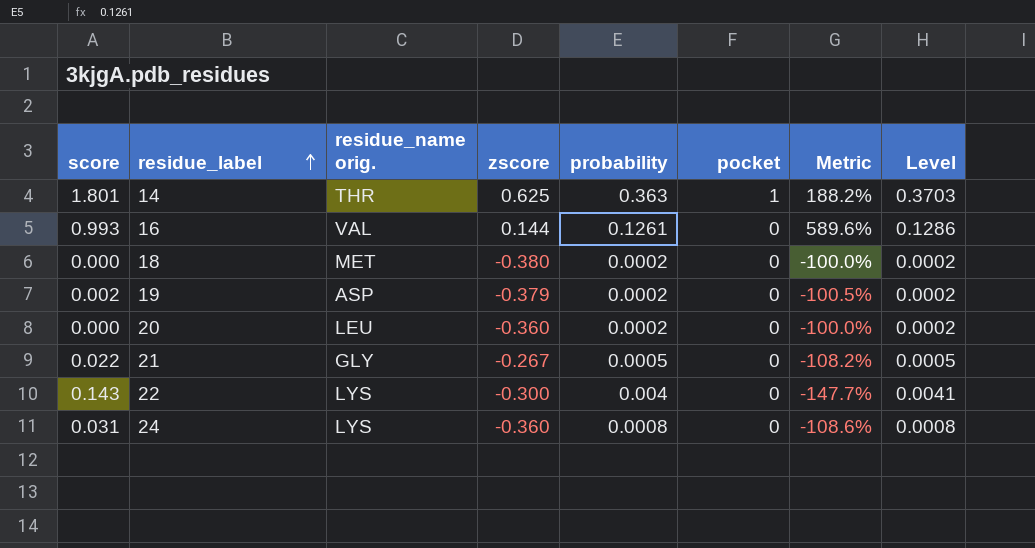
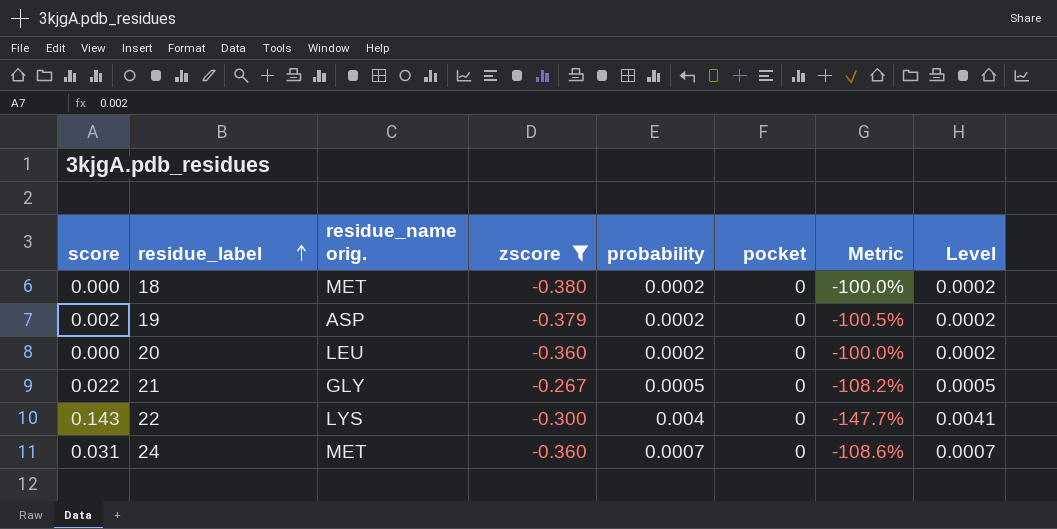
filter: none -> zscore <= -0.267
24 | residue_name orig.: LYS -> MET
24 | probability: 0.0008 -> 0.0007
24 | Level: 0.0008 -> 0.0007

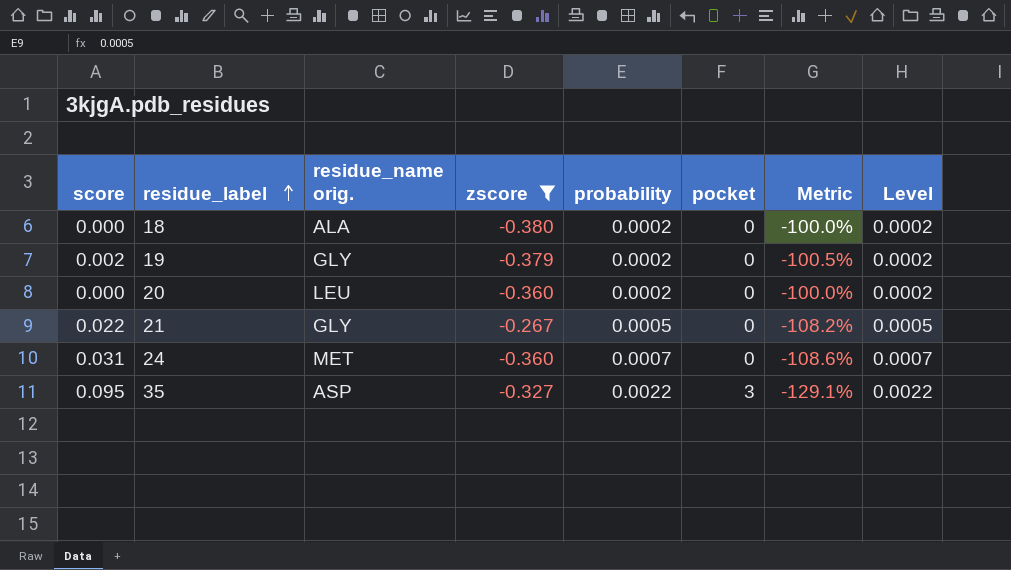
row 22: 0.143 | LYS | -0.300 | 0.004 | 0 | -147.7% | 0.0041 -> none
18 | residue_name orig.: MET -> ALA
19 | residue_name orig.: ASP -> GLY
row 35: none -> 0.095 | ASP | -0.327 | 0.0022 | 3 | -129.1% | 0.0022

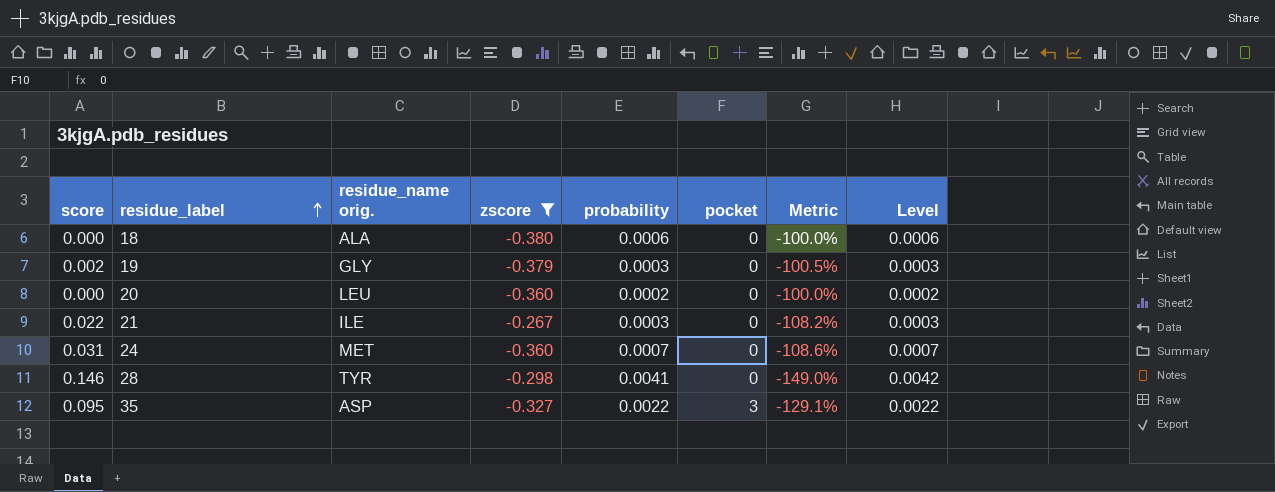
18 | probability: 0.0002 -> 0.0006
18 | Level: 0.0002 -> 0.0006
19 | probability: 0.0002 -> 0.0003
19 | Level: 0.0002 -> 0.0003
21 | residue_name orig.: GLY -> ILE
21 | probability: 0.0005 -> 0.0003
21 | Level: 0.0005 -> 0.0003
row 28: none -> 0.146 | TYR | -0.298 | 0.0041 | 0 | -149.0% | 0.0042

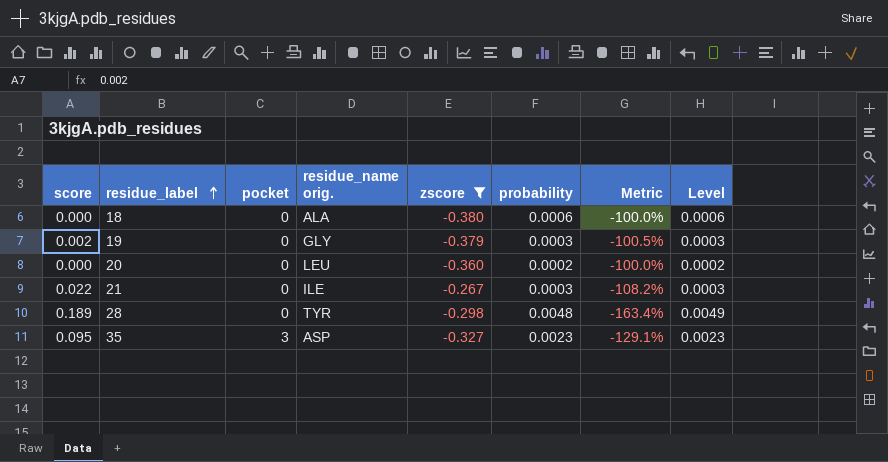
column pocket | position: 6 -> 3
row 24: 0.031 | MET | -0.360 | 0.0007 | 0 | -108.6% | 0.0007 -> none
28 | score: 0.146 -> 0.189
28 | probability: 0.0041 -> 0.0048
28 | Metric: -149.0% -> -163.4%
28 | Level: 0.0042 -> 0.0049
35 | probability: 0.0022 -> 0.0023
35 | Level: 0.0022 -> 0.0023

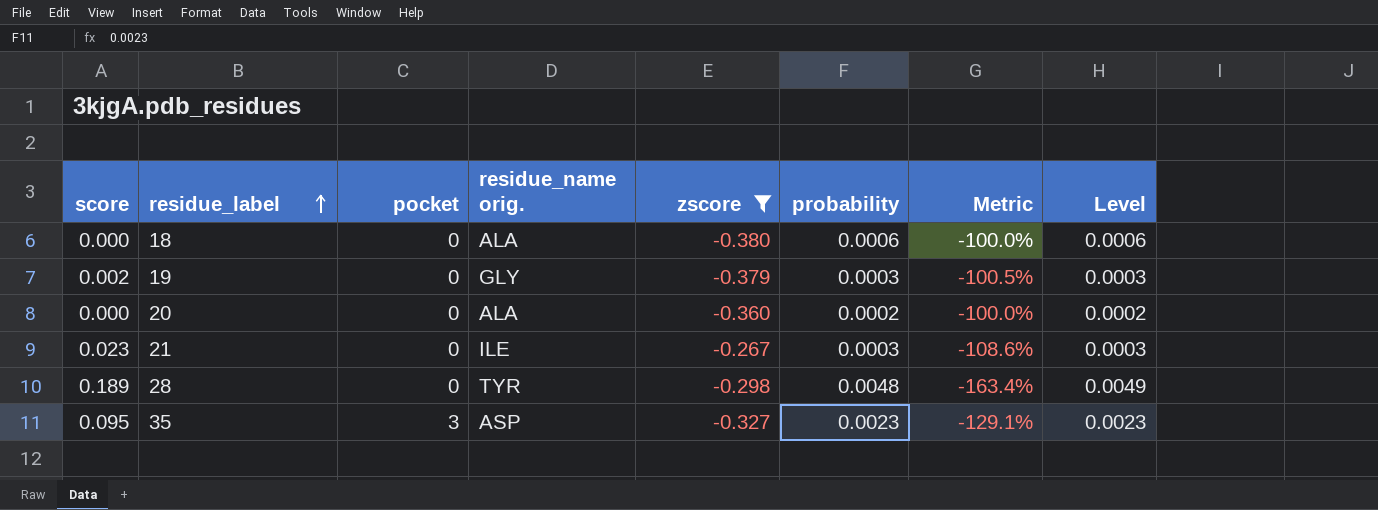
20 | residue_name orig.: LEU -> ALA
21 | score: 0.022 -> 0.023
21 | Metric: -108.2% -> -108.6%

